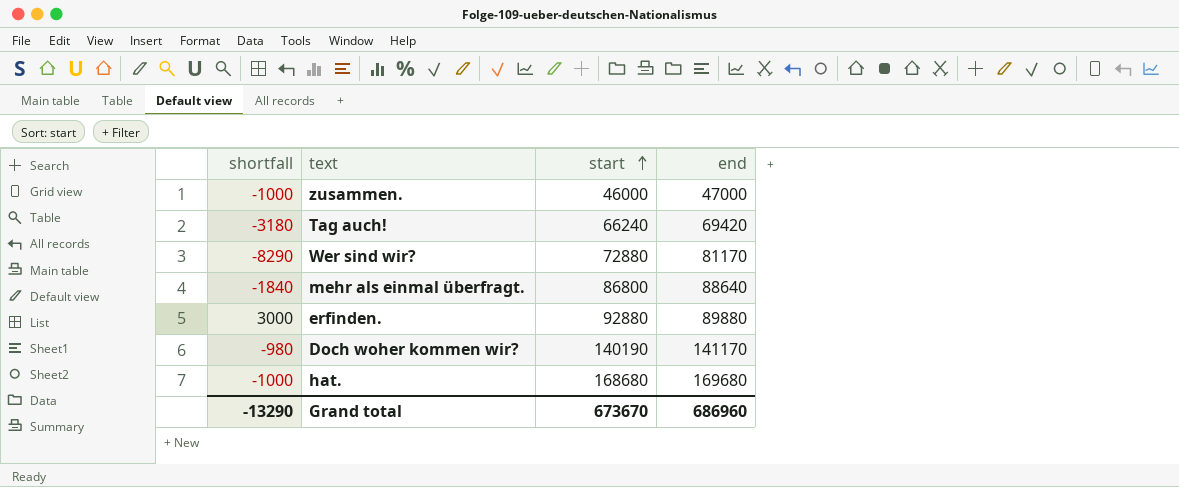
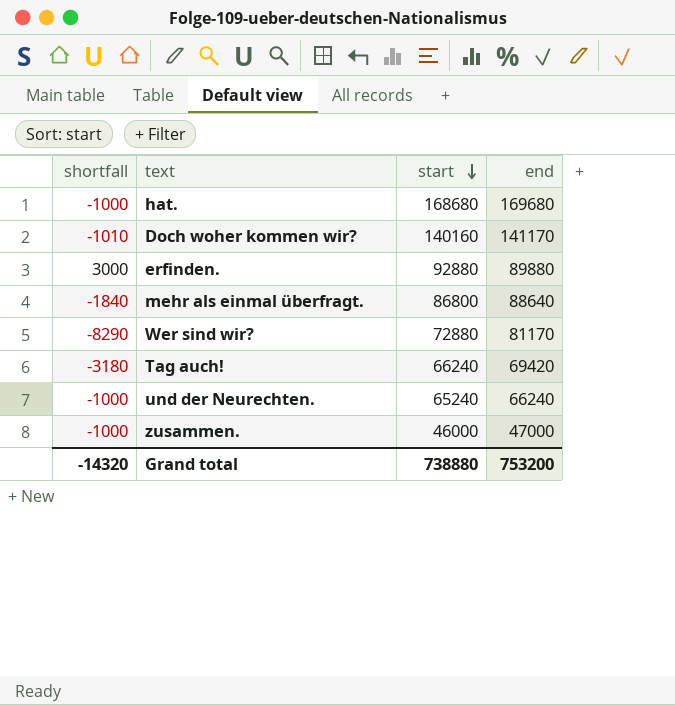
row order: start ascending -> start descending
Doch woher kommen wir? | shortfall: -980 -> -1010
Doch woher kommen wir? | start: 140190 -> 140160
row und der Neurechten.: none -> -1000 | 65240 | 66240
Grand total | shortfall: -13290 -> -14320
Grand total | start: 673670 -> 738880
Grand total | end: 686960 -> 753200

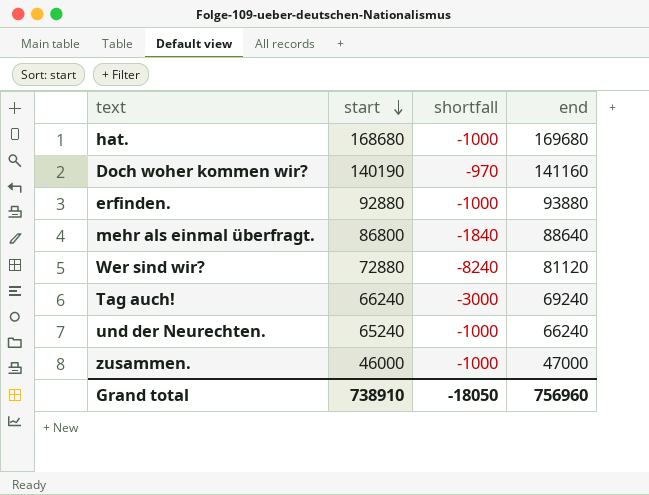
column shortfall | position: 1 -> 3
Doch woher kommen wir? | start: 140160 -> 140190
Doch woher kommen wir? | shortfall: -1010 -> -970
Doch woher kommen wir? | end: 141170 -> 141160
erfinden. | shortfall: 3000 -> -1000
erfinden. | end: 89880 -> 93880
Wer sind wir? | shortfall: -8290 -> -8240
Wer sind wir? | end: 81170 -> 81120
Tag auch! | shortfall: -3180 -> -3000
Tag auch! | end: 69420 -> 69240
Grand total | start: 738880 -> 738910
Grand total | shortfall: -14320 -> -18050
Grand total | end: 753200 -> 756960

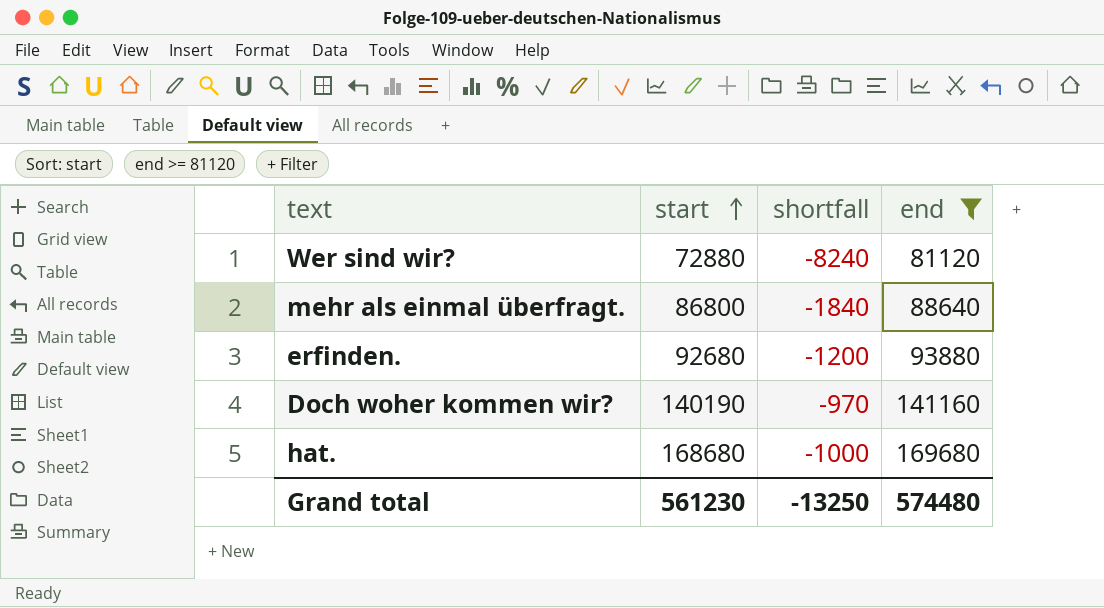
filter: none -> end >= 81120
row order: start descending -> start ascending
erfinden. | start: 92880 -> 92680
erfinden. | shortfall: -1000 -> -1200
Grand total | start: 738910 -> 561230
Grand total | shortfall: -18050 -> -13250
Grand total | end: 756960 -> 574480

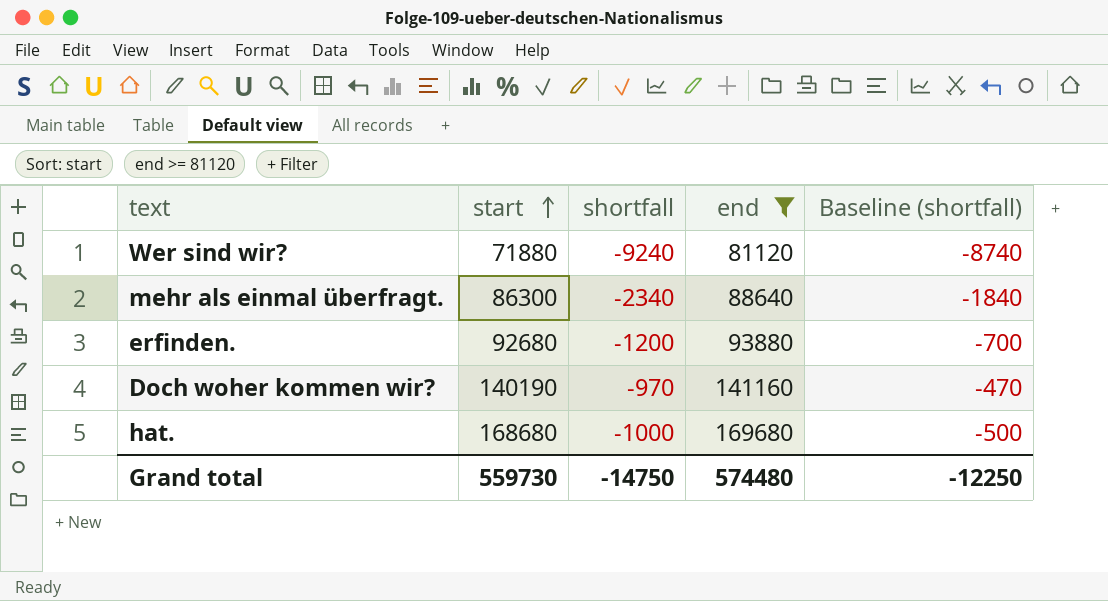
column Baseline (shortfall) | formula: none -> [shortfall] + 500
Wer sind wir? | start: 72880 -> 71880
Wer sind wir? | shortfall: -8240 -> -9240
mehr als einmal überfragt. | start: 86800 -> 86300
mehr als einmal überfragt. | shortfall: -1840 -> -2340
Grand total | start: 561230 -> 559730
Grand total | shortfall: -13250 -> -14750

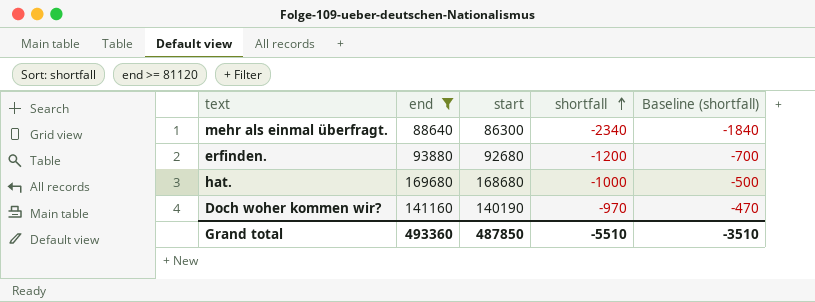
row order: start ascending -> shortfall ascending
column end | position: 4 -> 2
row Wer sind wir?: 71880 | -9240 | 81120 | -8740 -> none
Grand total | end: 574480 -> 493360
Grand total | start: 559730 -> 487850
Grand total | shortfall: -14750 -> -5510
Grand total | Baseline (shortfall): -12250 -> -3510

